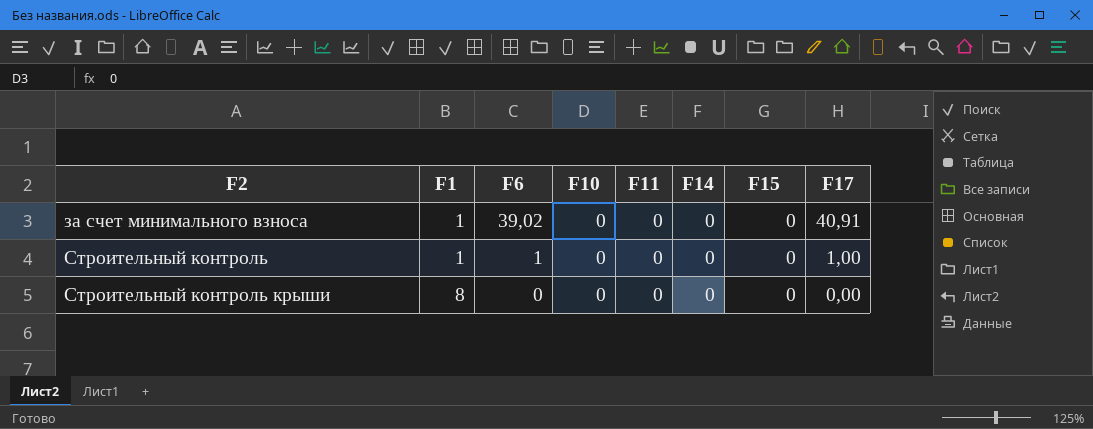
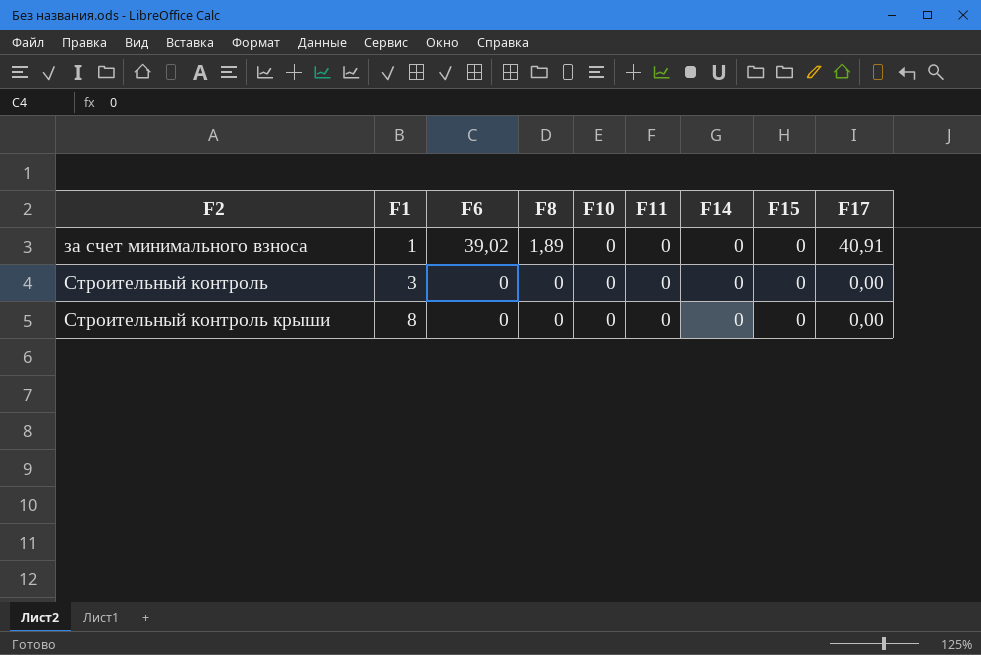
column F8 | position: none -> 4
Строительный контроль | F1: 1 -> 3
Строительный контроль | F6: 1 -> 0
Строительный контроль | F17: 1,00 -> 0,00

